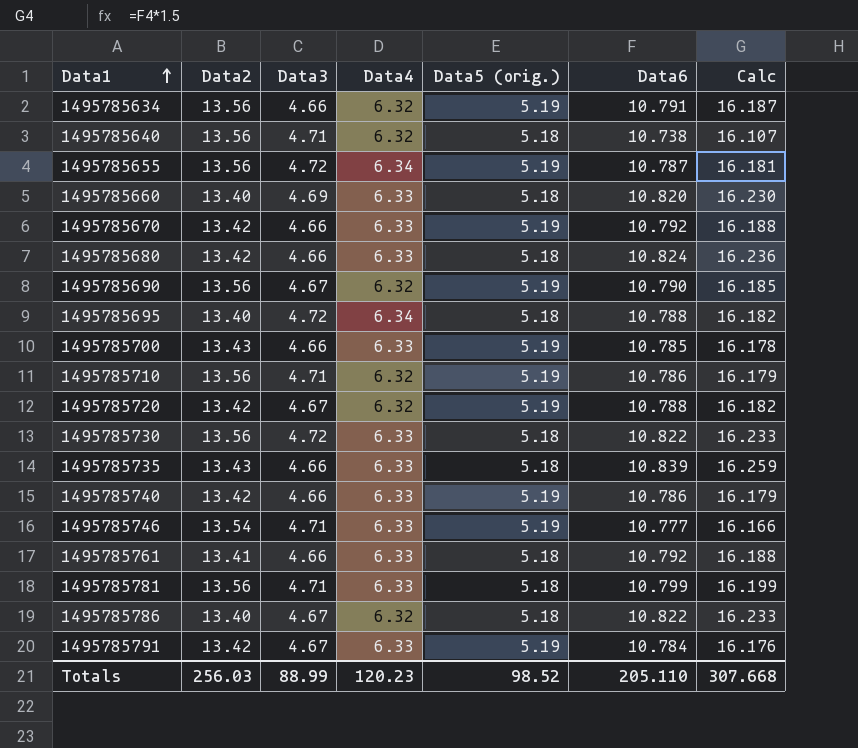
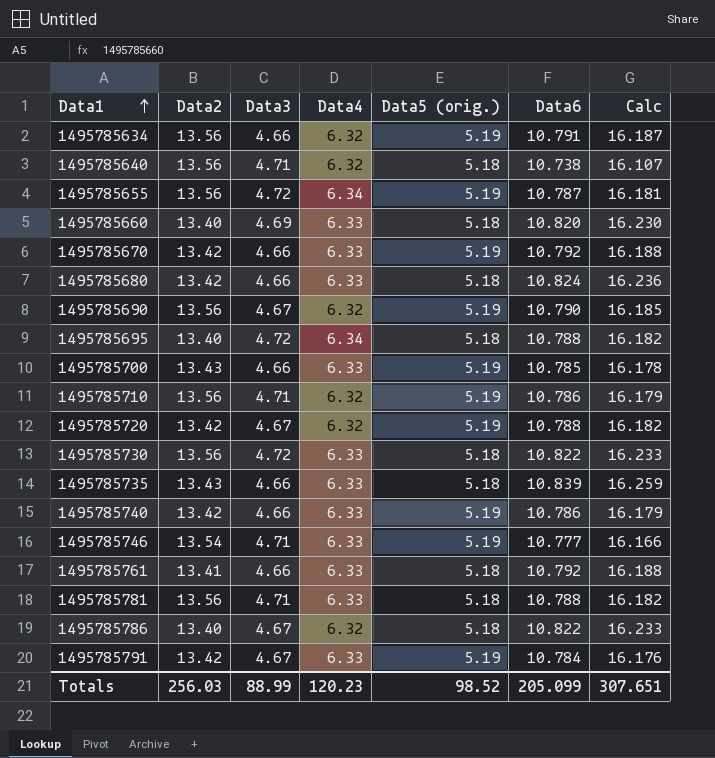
1495785781 | Data6: 10.799 -> 10.788
1495785781 | Calc: 16.199 -> 16.182
Totals | Data6: 205.110 -> 205.099
Totals | Calc: 307.668 -> 307.651

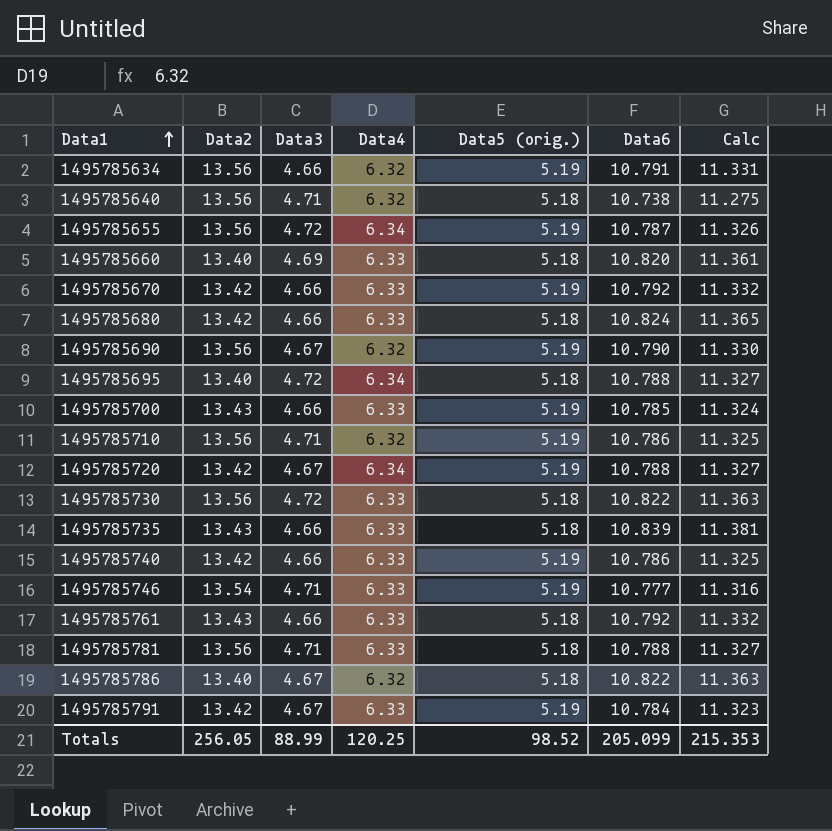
column Calc | formula: [Data6] * 1.5 -> [Data6] * 1.05
1495785720 | Data4: 6.32 -> 6.34
1495785761 | Data2: 13.41 -> 13.43
Totals | Data2: 256.03 -> 256.05
Totals | Data4: 120.23 -> 120.25
Totals | Calc: 307.651 -> 215.353

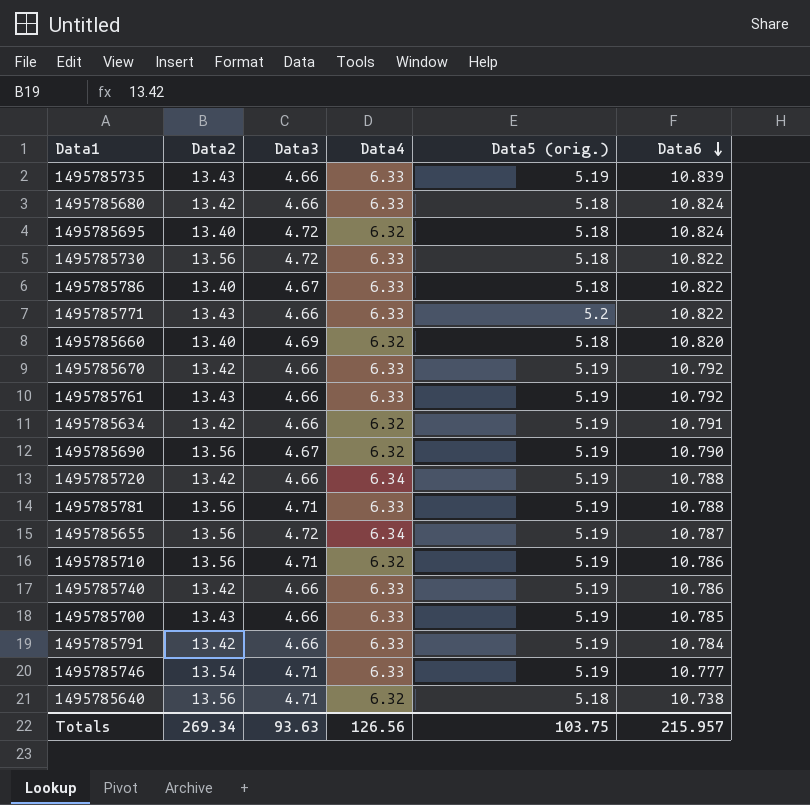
row order: Data1 ascending -> Data6 descending
column Calc | formula: [Data6] * 1.05 -> none
1495785735 | Data5 (orig.): 5.18 -> 5.19
1495785695 | Data4: 6.34 -> 6.32
1495785695 | Data6: 10.788 -> 10.824
1495785786 | Data4: 6.32 -> 6.33
row 1495785771: none -> 13.43 | 4.66 | 6.33 | 5.2 | 10.822
1495785660 | Data4: 6.33 -> 6.32
1495785761 | Data5 (orig.): 5.18 -> 5.19
1495785634 | Data2: 13.56 -> 13.42
1495785720 | Data3: 4.67 -> 4.66
1495785781 | Data5 (orig.): 5.18 -> 5.19
1495785791 | Data3: 4.67 -> 4.66
Totals | Data2: 256.05 -> 269.34
Totals | Data3: 88.99 -> 93.63
Totals | Data4: 120.25 -> 126.56
Totals | Data5 (orig.): 98.52 -> 103.75
Totals | Data6: 205.099 -> 215.957

